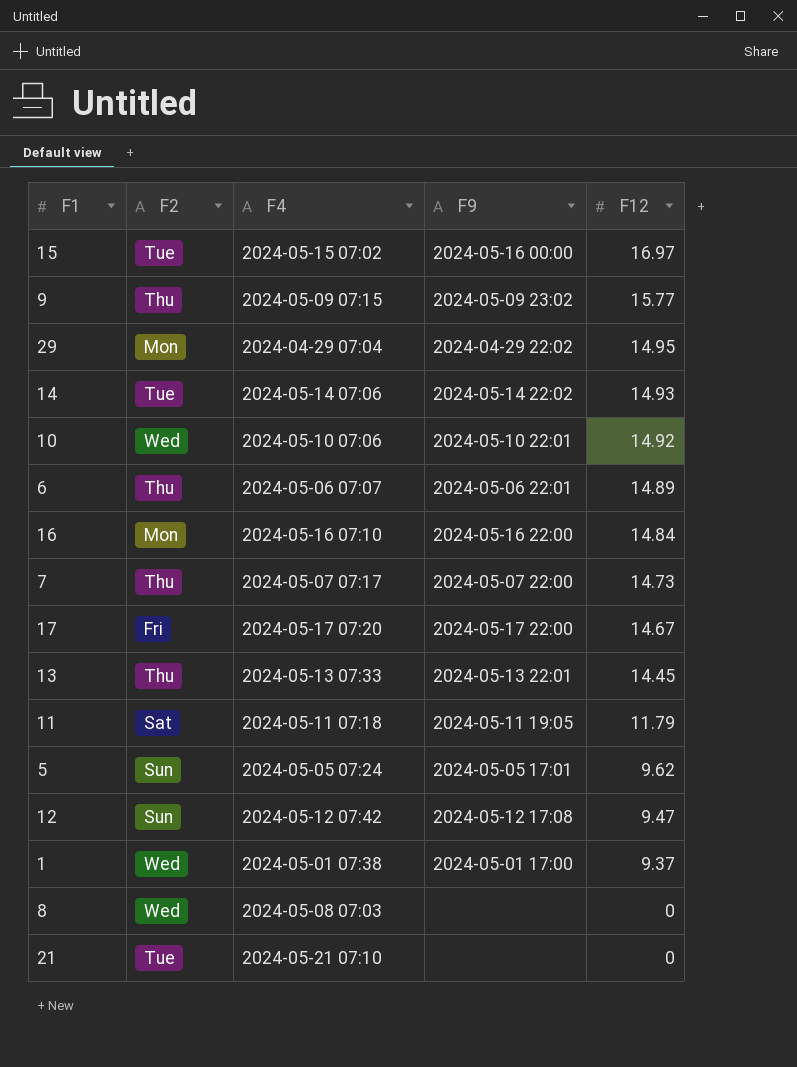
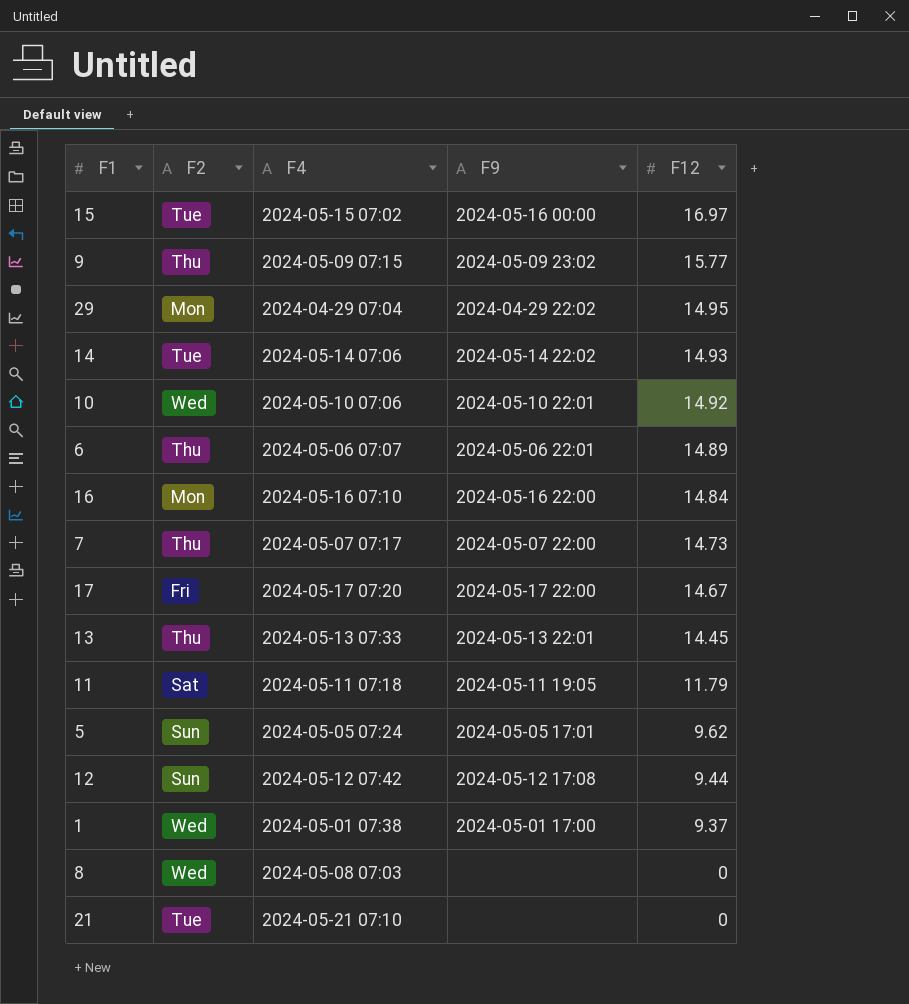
12 | F12: 9.47 -> 9.44

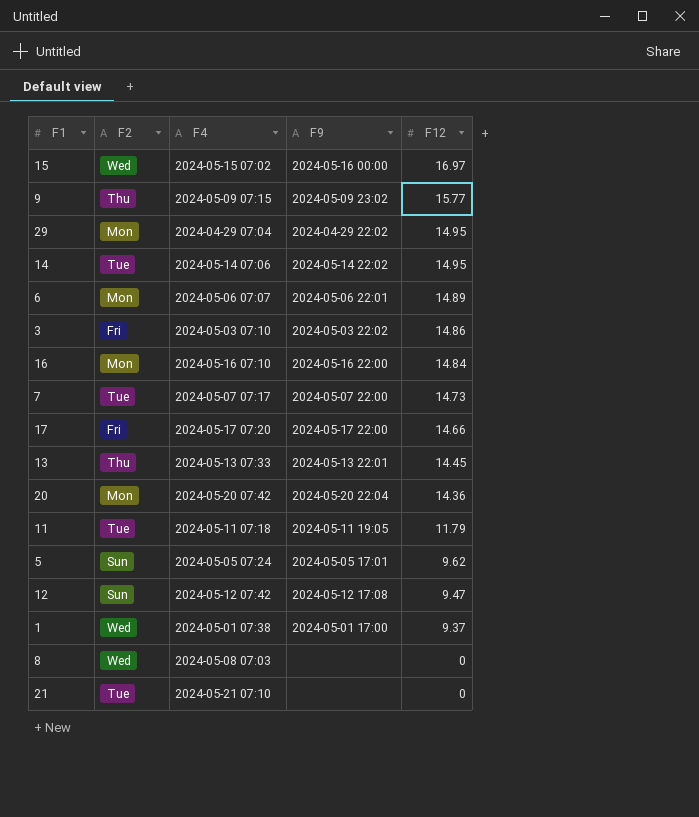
row 10: Wed | 2024-05-10 07:06 | 2024-05-10 22:01 | 14.92 -> none
15 | F2: Tue -> Wed
14 | F12: 14.93 -> 14.95
6 | F2: Thu -> Mon
row 3: none -> Fri | 2024-05-03 07:10 | 2024-05-03 22:02 | 14.86
7 | F2: Thu -> Tue
17 | F12: 14.67 -> 14.66
row 20: none -> Mon | 2024-05-20 07:42 | 2024-05-20 22:04 | 14.36
11 | F2: Sat -> Tue
12 | F12: 9.44 -> 9.47

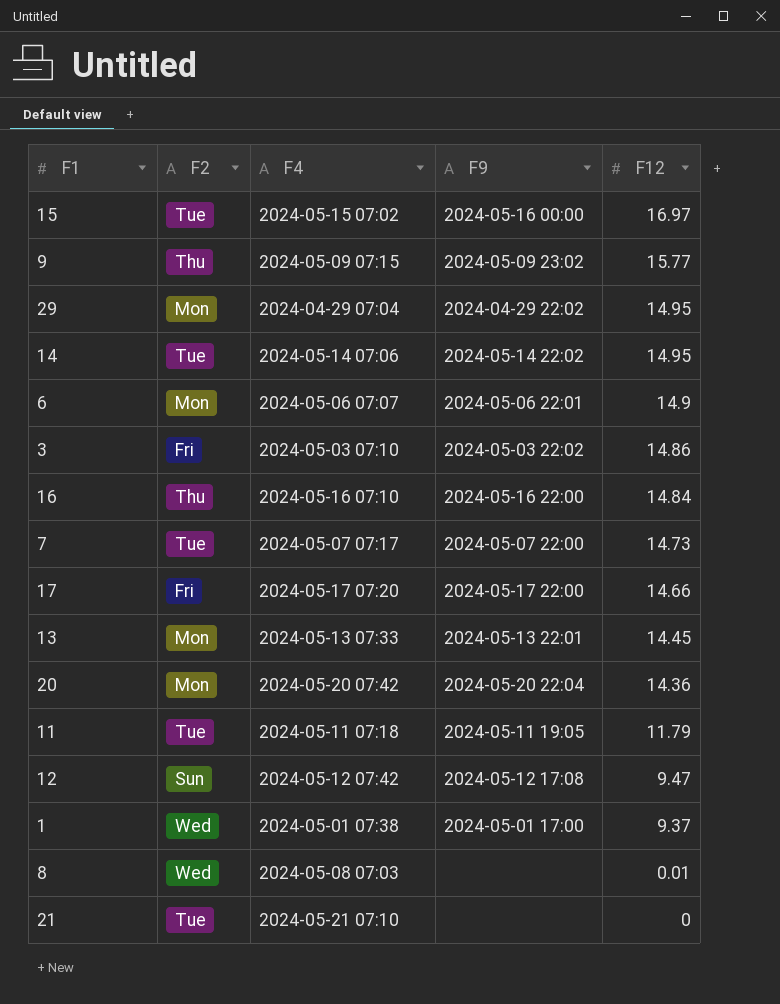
row 5: Sun | 2024-05-05 07:24 | 2024-05-05 17:01 | 9.62 -> none
15 | F2: Wed -> Tue
6 | F12: 14.89 -> 14.9
16 | F2: Mon -> Thu
13 | F2: Thu -> Mon
8 | F12: 0 -> 0.01

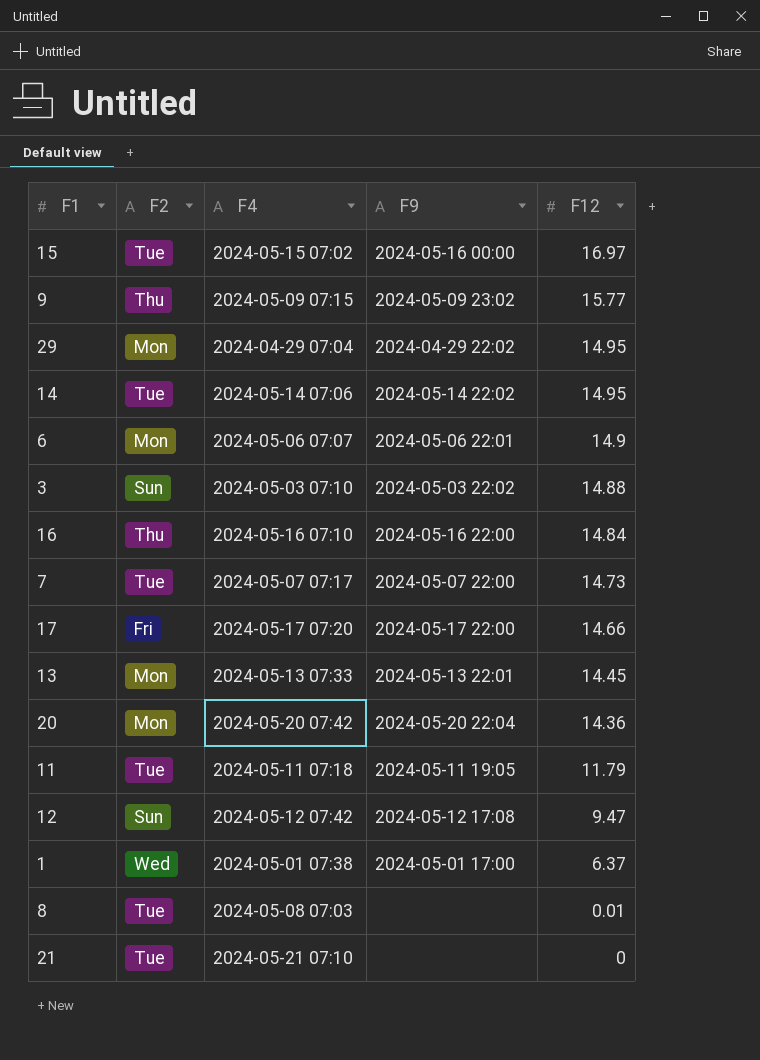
3 | F2: Fri -> Sun
3 | F12: 14.86 -> 14.88
1 | F12: 9.37 -> 6.37
8 | F2: Wed -> Tue

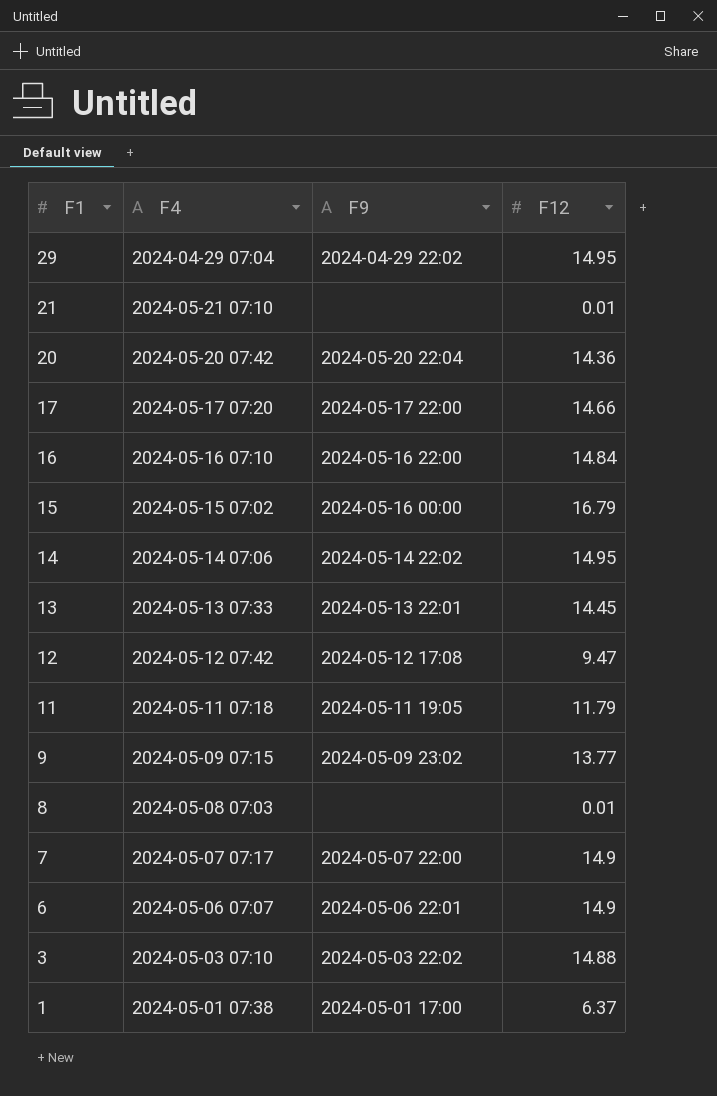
row order: F12 descending -> F1 descending
column F2 | position: 2 -> none
21 | F12: 0 -> 0.01
15 | F12: 16.97 -> 16.79
9 | F12: 15.77 -> 13.77
7 | F12: 14.73 -> 14.9

